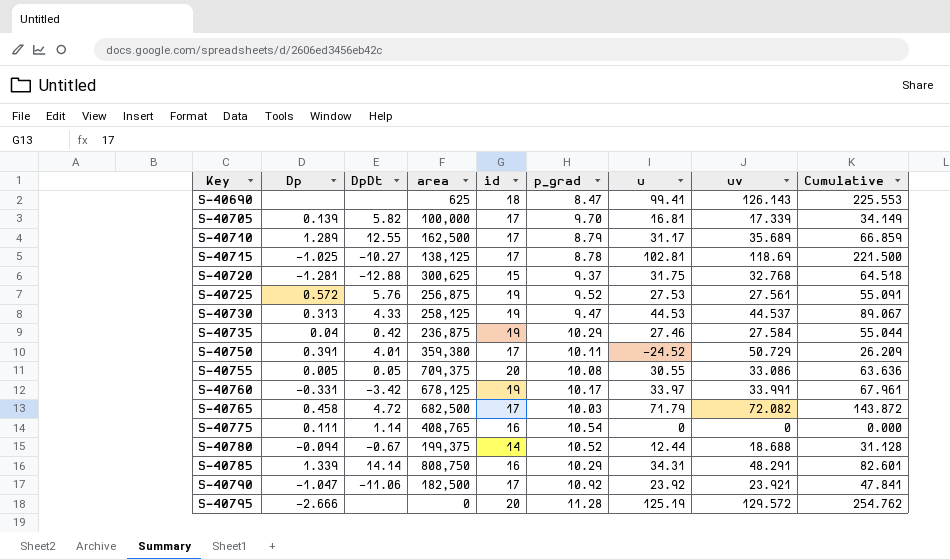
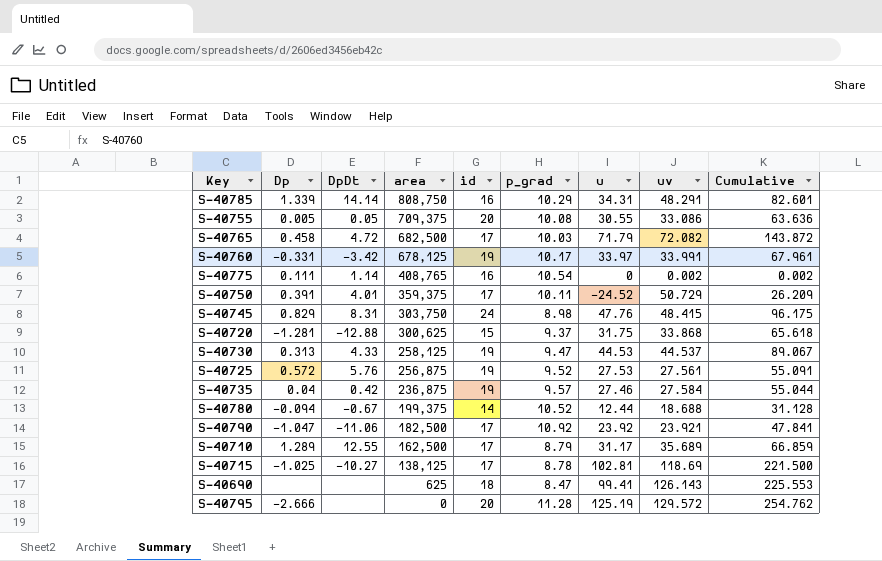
row order: Key ascending -> area descending
row S-40705: 0.139 | 5.82 | 100,000 | 17 | 9.70 | 16.81 | 17.339 | 34.149 -> none
S-40775 | uv: 0 -> 0.002
S-40775 | Cumulative: 0.000 -> 0.002
S-40750 | area: 359,380 -> 359,375
row S-40745: none -> 0.829 | 8.31 | 303,750 | 24 | 8.98 | 47.76 | 48.415 | 96.175
S-40720 | uv: 32.768 -> 33.868
S-40720 | Cumulative: 64.518 -> 65.618
S-40735 | p_grad: 10.29 -> 9.57

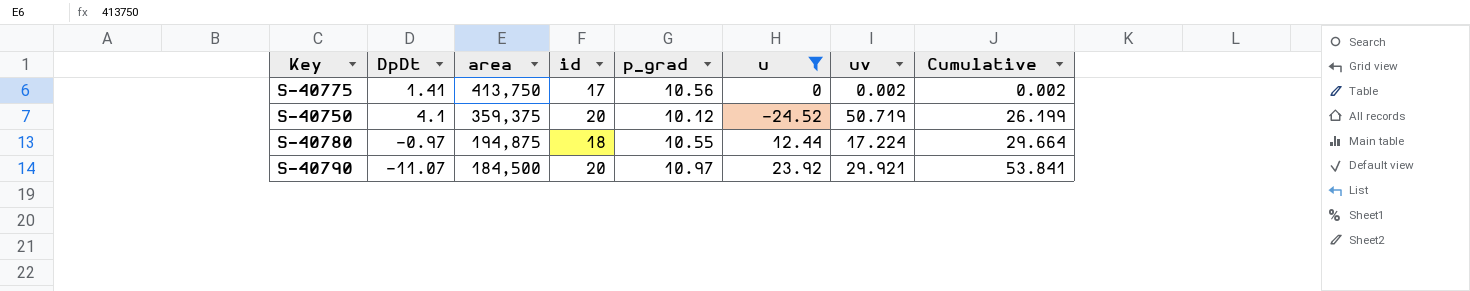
filter: none -> u <= 23.92
column Dp | position: 2 -> none
S-40775 | DpDt: 1.14 -> 1.41
S-40775 | area: 408,765 -> 413,750
S-40775 | id: 16 -> 17
S-40775 | p_grad: 10.54 -> 10.56
S-40750 | DpDt: 4.01 -> 4.1
S-40750 | id: 17 -> 20
S-40750 | p_grad: 10.11 -> 10.12
S-40750 | uv: 50.729 -> 50.719
S-40750 | Cumulative: 26.209 -> 26.199
S-40780 | DpDt: -0.67 -> -0.97
S-40780 | area: 199,375 -> 194,875
S-40780 | id: 14 -> 18
S-40780 | p_grad: 10.52 -> 10.55
S-40780 | uv: 18.688 -> 17.224
S-40780 | Cumulative: 31.128 -> 29.664
S-40790 | DpDt: -11.06 -> -11.07
S-40790 | area: 182,500 -> 184,500
S-40790 | id: 17 -> 20
S-40790 | p_grad: 10.92 -> 10.97
S-40790 | uv: 23.921 -> 29.921
S-40790 | Cumulative: 47.841 -> 53.841

